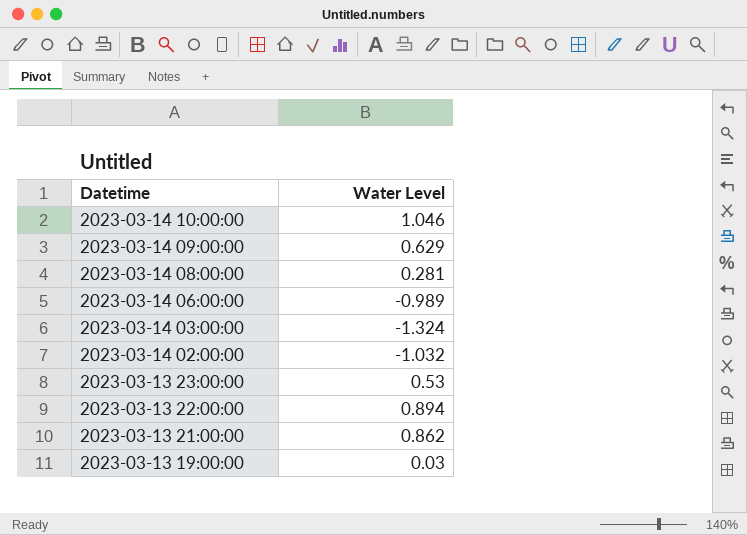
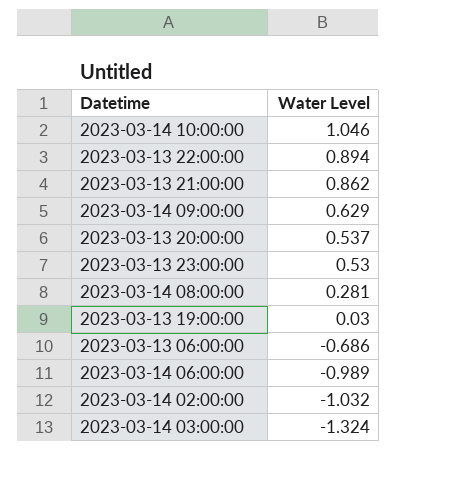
row order: Datetime descending -> Water Level descending
row 2023-03-13 20:00:00: none -> 0.537
row 2023-03-13 06:00:00: none -> -0.686

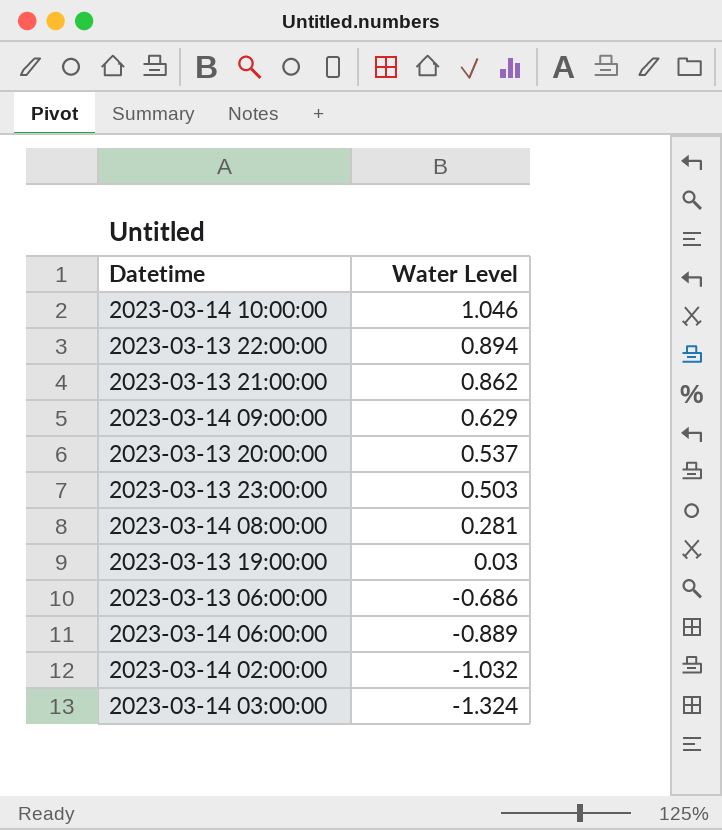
2023-03-13 23:00:00 | Water Level: 0.53 -> 0.503
2023-03-14 06:00:00 | Water Level: -0.989 -> -0.889

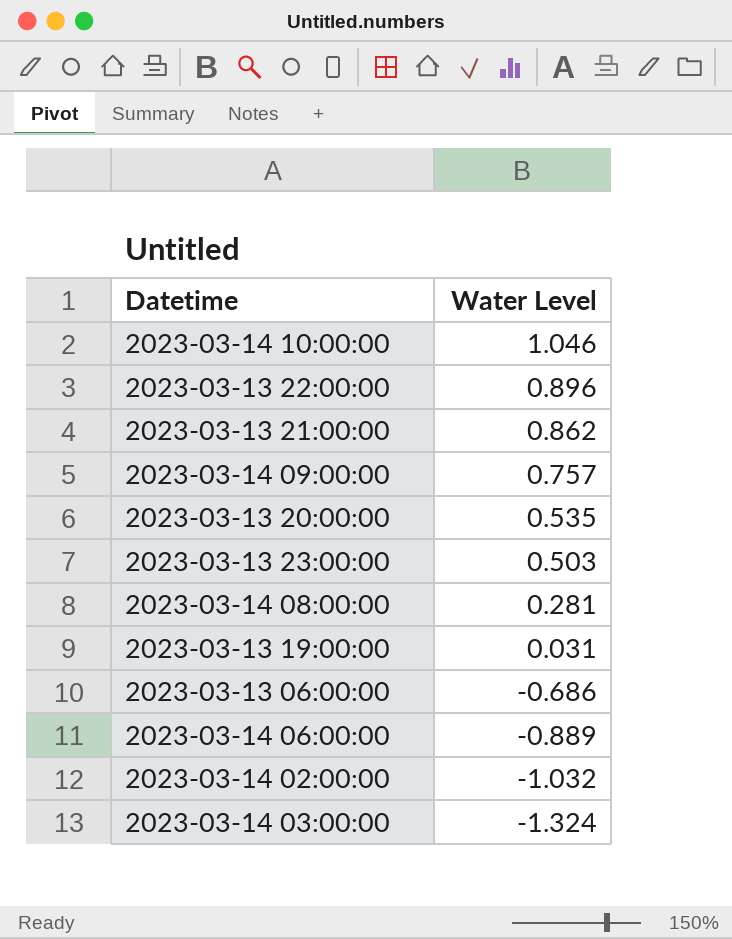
2023-03-13 22:00:00 | Water Level: 0.894 -> 0.896
2023-03-14 09:00:00 | Water Level: 0.629 -> 0.757
2023-03-13 20:00:00 | Water Level: 0.537 -> 0.535
2023-03-13 19:00:00 | Water Level: 0.03 -> 0.031

